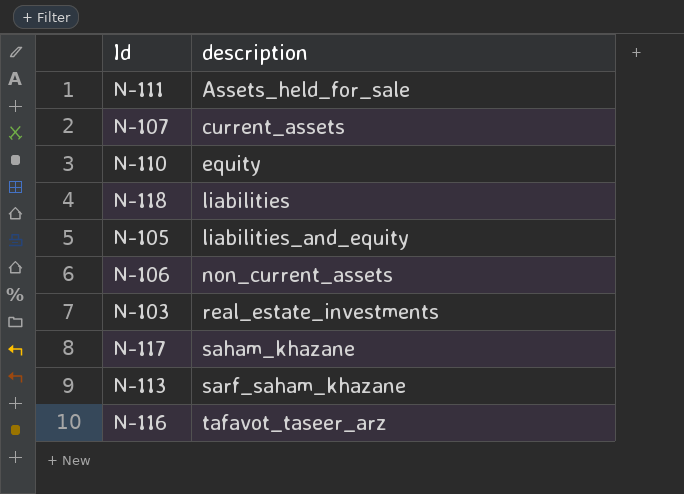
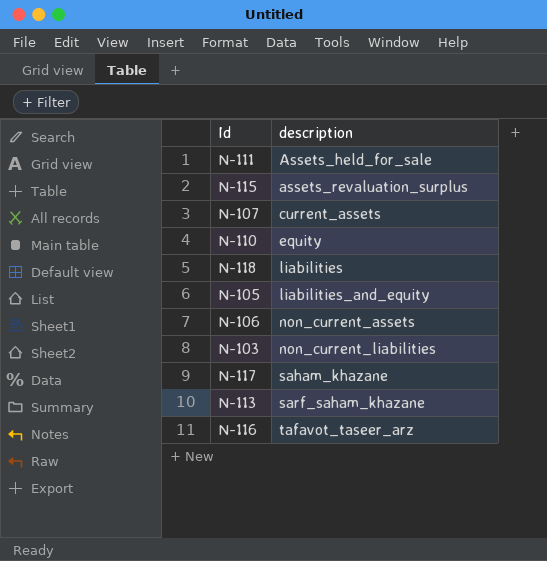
row N-115: none -> assets_revaluation_surplus
N-103 | description: real_estate_investments -> non_current_liabilities

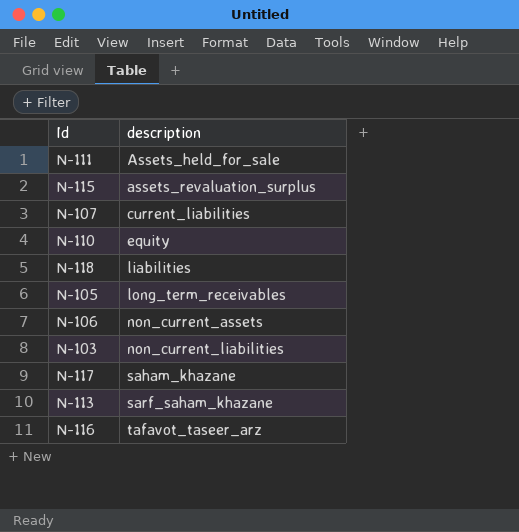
N-107 | description: current_assets -> current_liabilities
N-105 | description: liabilities_and_equity -> long_term_receivables

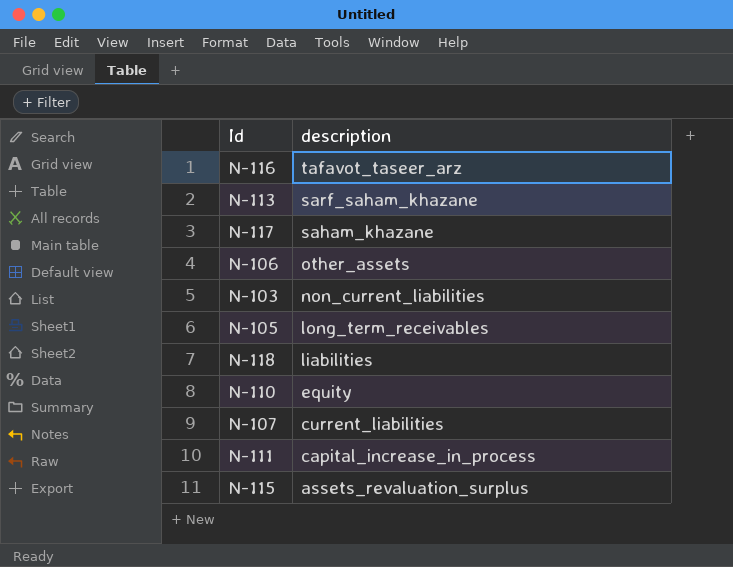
row order: description ascending -> description descending
N-106 | description: non_current_assets -> other_assets
N-111 | description: Assets_held_for_sale -> capital_increase_in_process

